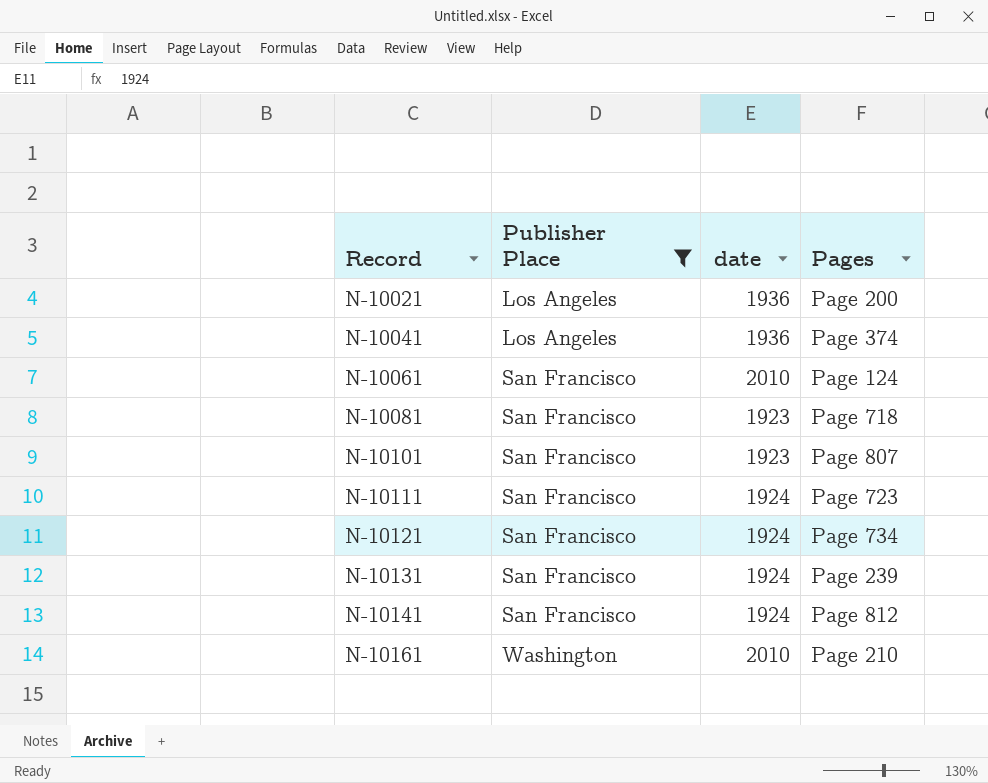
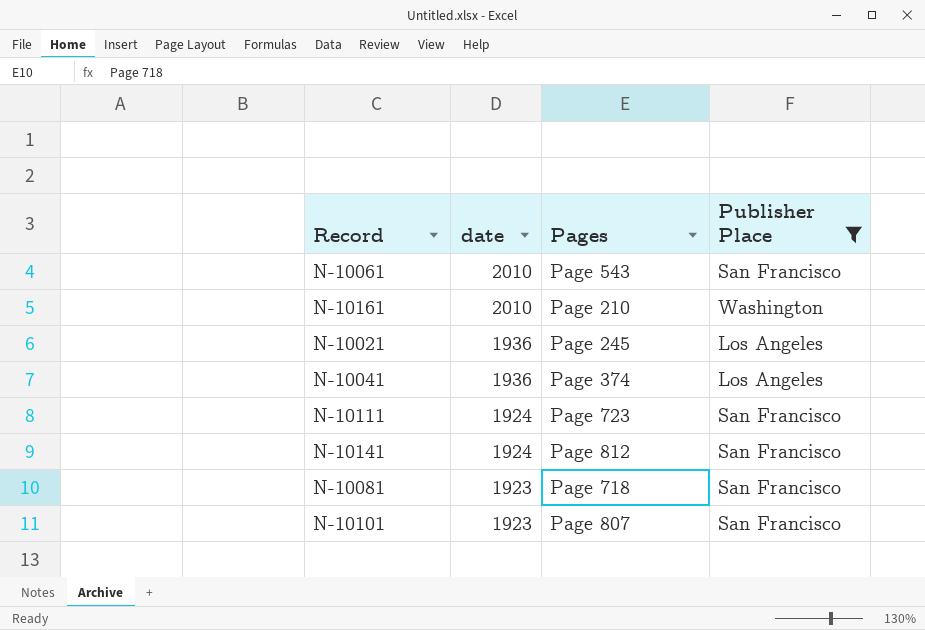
row order: Record ascending -> date descending
column Publisher Place | position: 2 -> 4
row N-10121: San Francisco | 1924 | Page 734 -> none
row N-10131: San Francisco | 1924 | Page 239 -> none
N-10061 | Pages: Page 124 -> Page 543
N-10021 | Pages: Page 200 -> Page 245

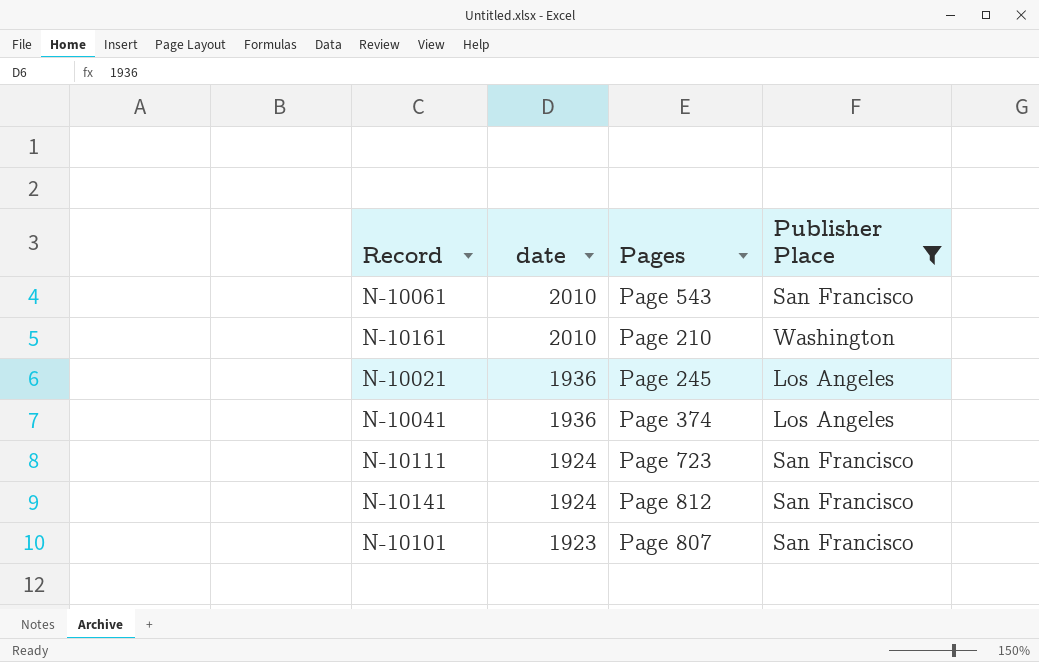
row N-10081: 1923 | Page 718 | San Francisco -> none

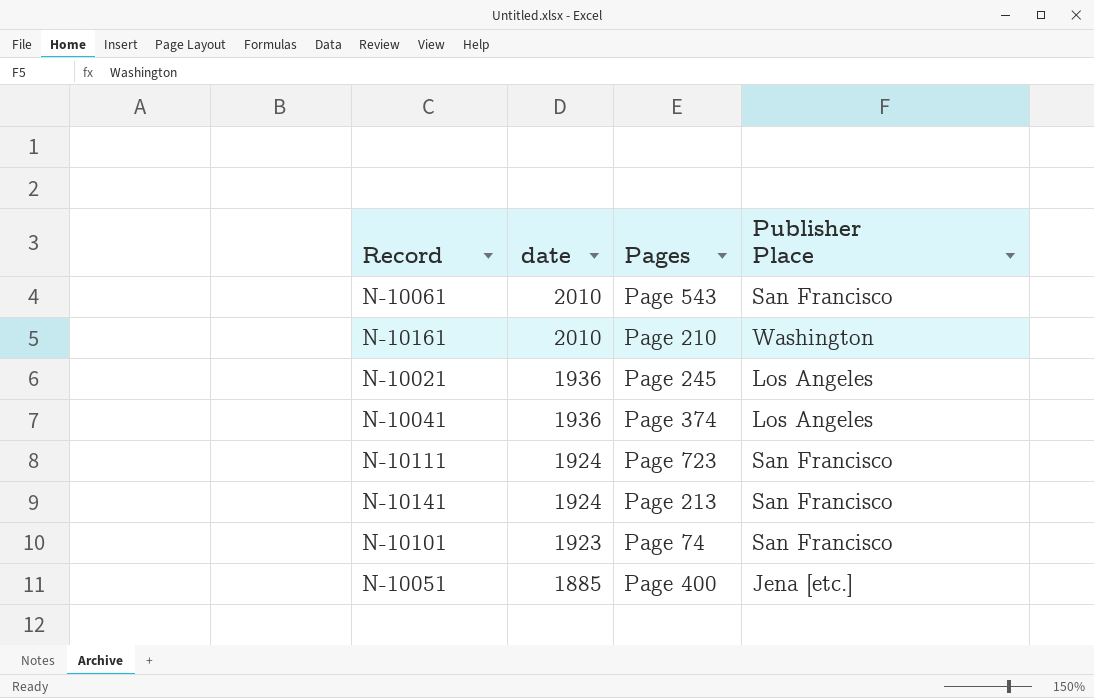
filter: Publisher Place != Jena [etc.] -> none
N-10141 | Pages: Page 812 -> Page 213
N-10101 | Pages: Page 807 -> Page 74

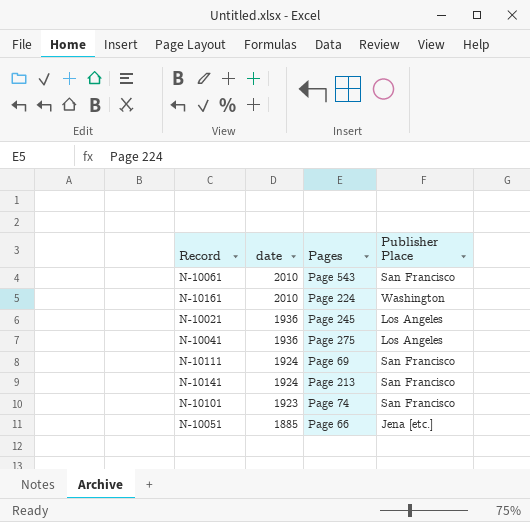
N-10161 | Pages: Page 210 -> Page 224
N-10041 | Pages: Page 374 -> Page 275
N-10111 | Pages: Page 723 -> Page 69
N-10051 | Pages: Page 400 -> Page 66

